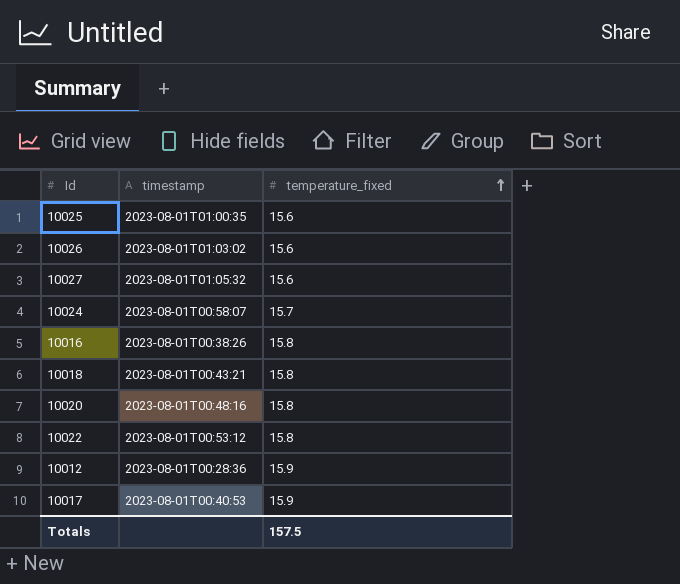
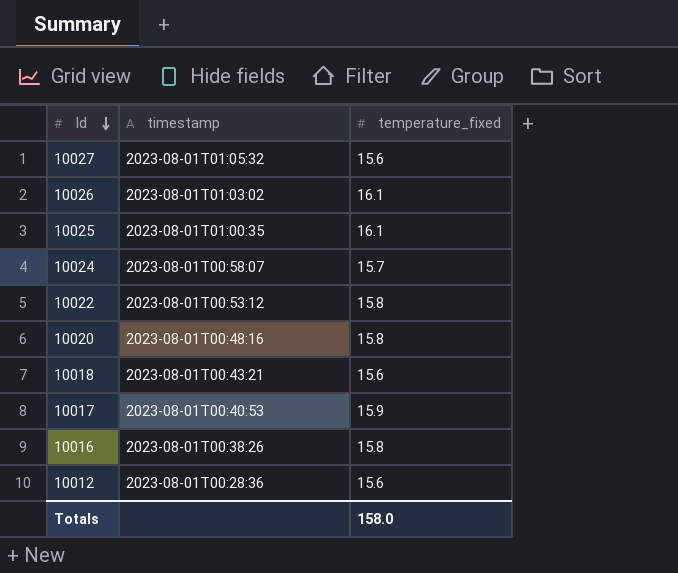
row order: temperature_fixed ascending -> Id descending
10026 | temperature_fixed: 15.6 -> 16.1
10025 | temperature_fixed: 15.6 -> 16.1
10018 | temperature_fixed: 15.8 -> 15.6
10012 | temperature_fixed: 15.9 -> 15.6
Totals | temperature_fixed: 157.5 -> 158.0

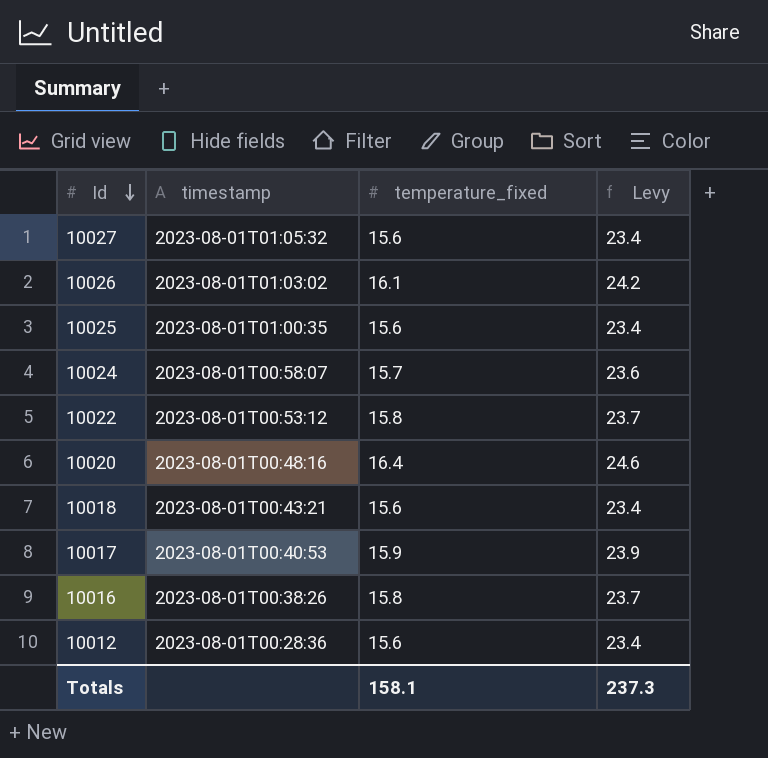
column Levy | formula: none -> [temperature_fixed] * 1.5
10025 | temperature_fixed: 16.1 -> 15.6
10020 | temperature_fixed: 15.8 -> 16.4
Totals | temperature_fixed: 158.0 -> 158.1

